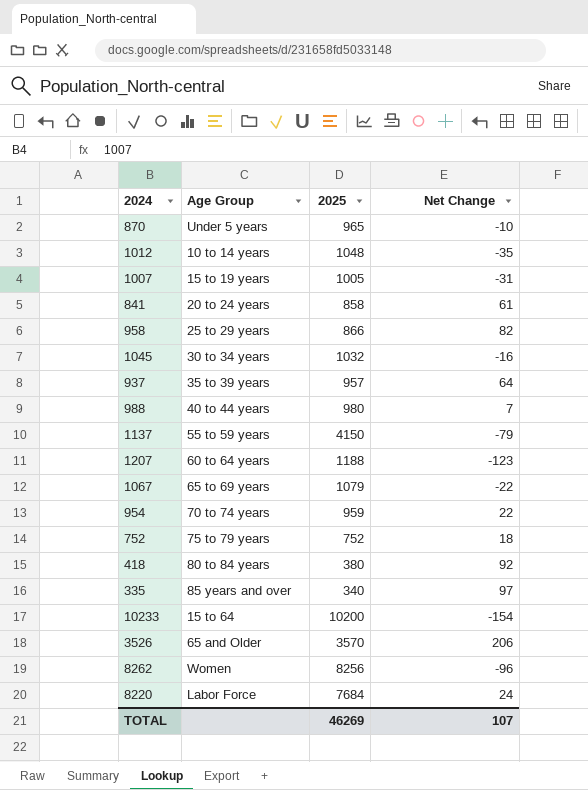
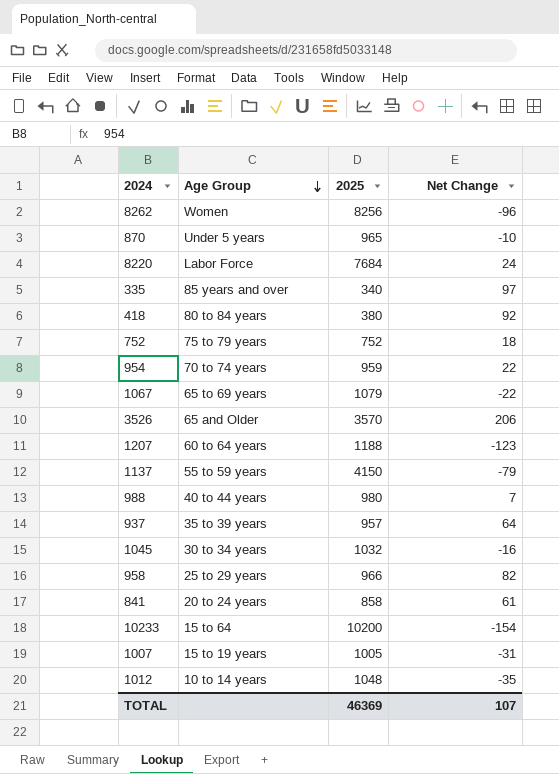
row order: none -> Age Group descending
958 | 2025: 866 -> 966
TOTAL | 2025: 46269 -> 46369

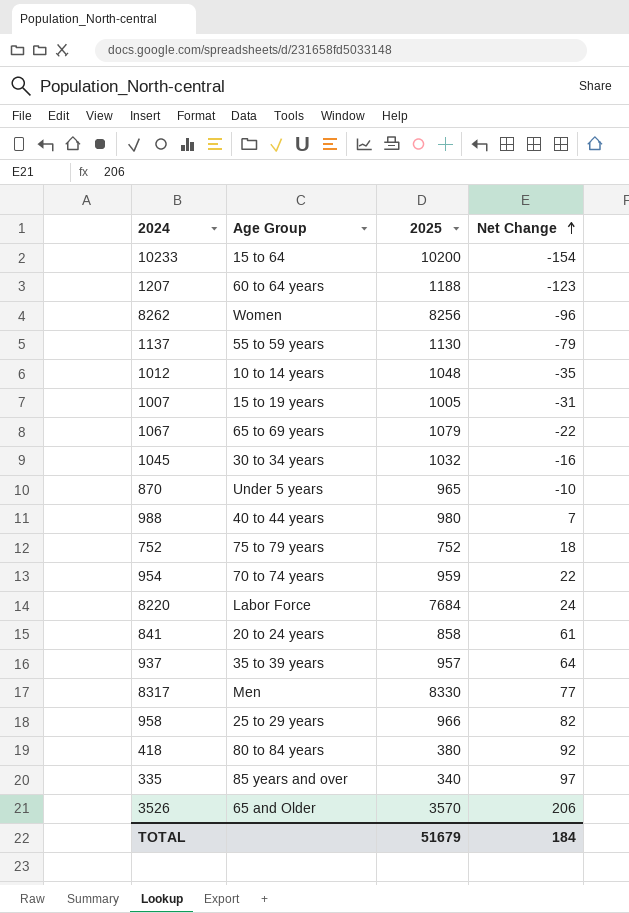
row order: Age Group descending -> Net Change ascending
1137 | 2025: 4150 -> 1130
row 8317: none -> Men | 8330 | 77
TOTAL | 2025: 46369 -> 51679
TOTAL | Net Change: 107 -> 184

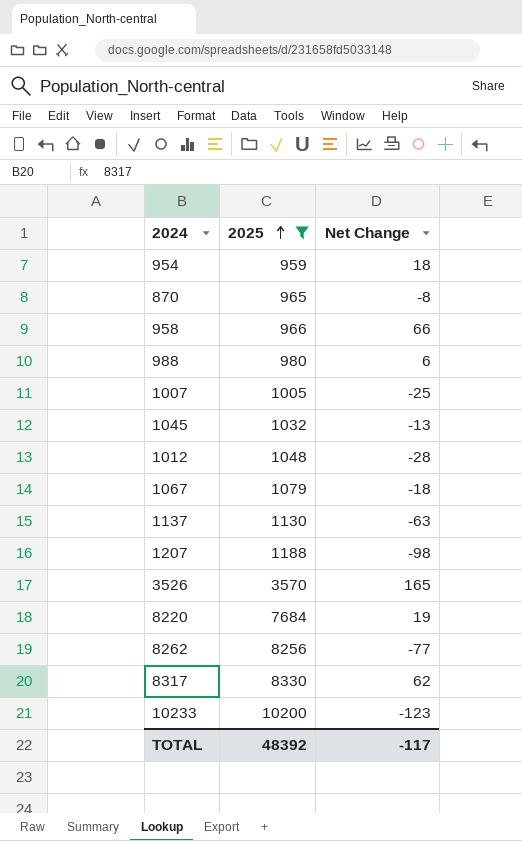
filter: none -> 2025 >= 959
row order: Net Change ascending -> 2025 ascending
column Age Group | position: 2 -> none
954 | Net Change: 22 -> 18
870 | Net Change: -10 -> -8
958 | Net Change: 82 -> 66
988 | Net Change: 7 -> 6
1007 | Net Change: -31 -> -25
1045 | Net Change: -16 -> -13
1012 | Net Change: -35 -> -28
1067 | Net Change: -22 -> -18
1137 | Net Change: -79 -> -63
1207 | Net Change: -123 -> -98
3526 | Net Change: 206 -> 165
8220 | Net Change: 24 -> 19
8262 | Net Change: -96 -> -77
8317 | Net Change: 77 -> 62
10233 | Net Change: -154 -> -123
TOTAL | 2025: 51679 -> 48392
TOTAL | Net Change: 184 -> -117

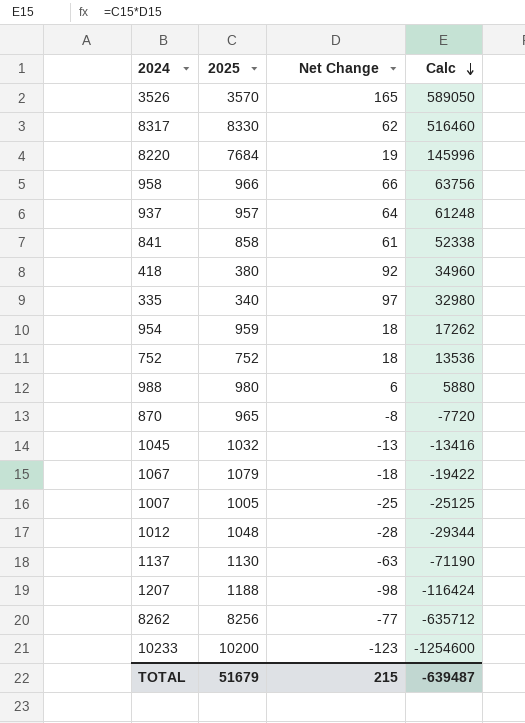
filter: 2025 >= 959 -> none
row order: 2025 ascending -> Calc descending
column Calc | formula: none -> [2025] * [Net Change]
TOTAL | 2025: 48392 -> 51679
TOTAL | Net Change: -117 -> 215

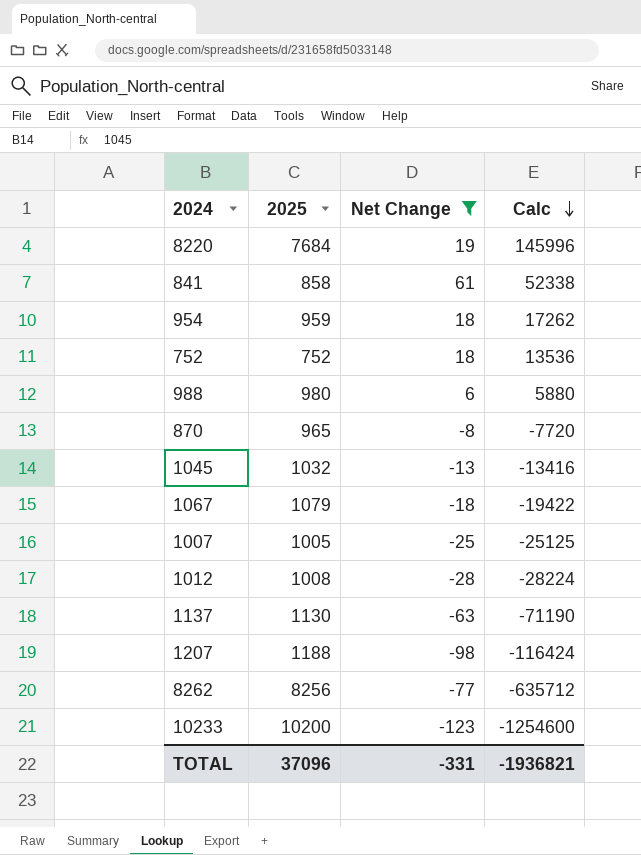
filter: none -> Net Change <= 61
1012 | 2025: 1048 -> 1008
1012 | Calc: -29344 -> -28224
TOTAL | 2025: 51679 -> 37096
TOTAL | Net Change: 215 -> -331
TOTAL | Calc: -639487 -> -1936821

